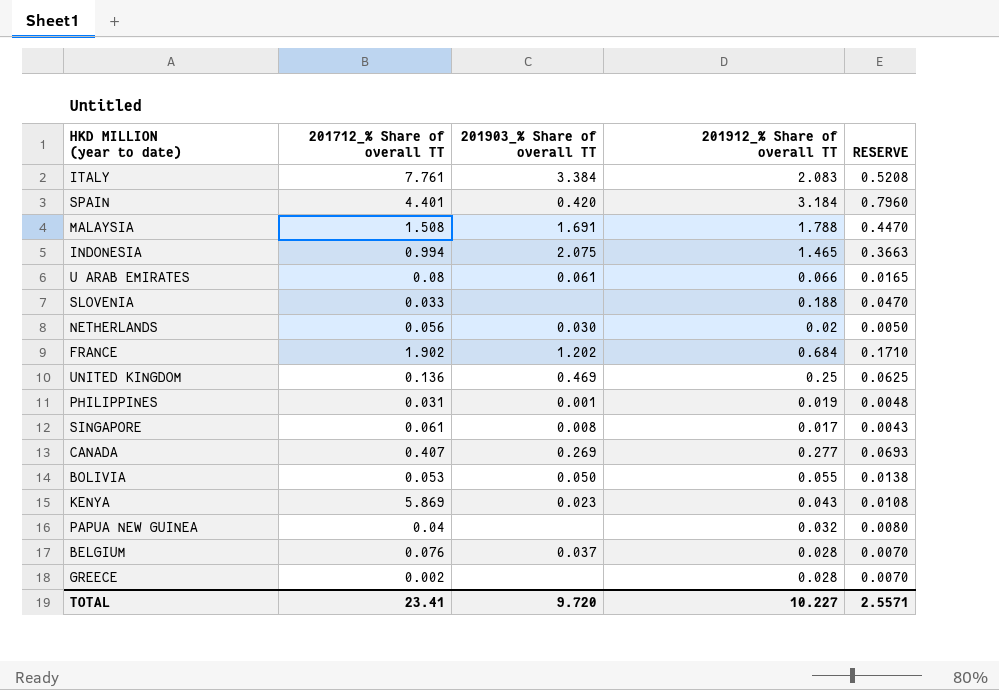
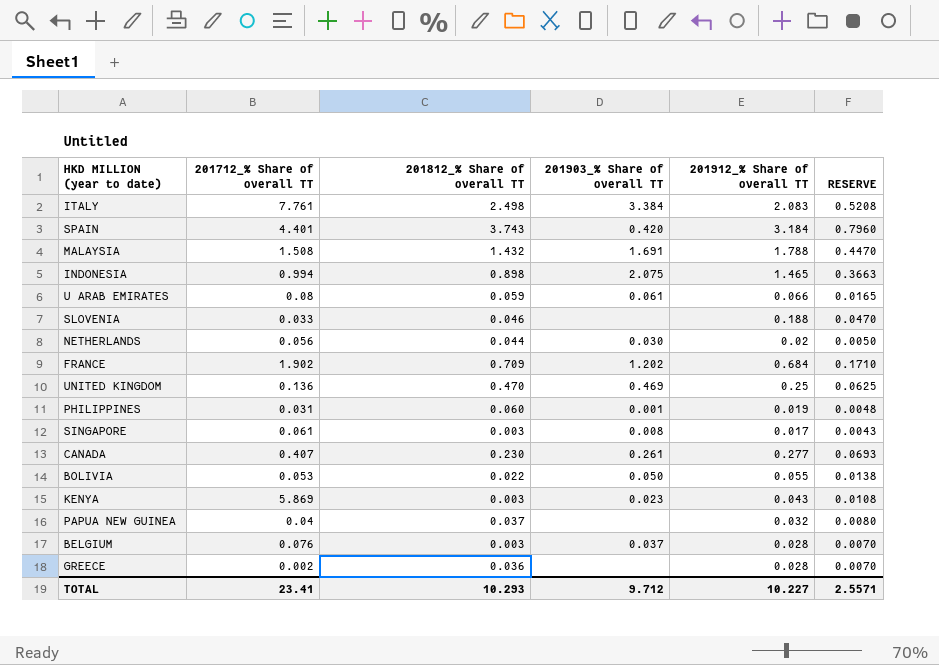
column 201812_% Share of overall TT | position: none -> 3
CANADA | 201903_% Share of overall TT: 0.269 -> 0.261
TOTAL | 201903_% Share of overall TT: 9.720 -> 9.712

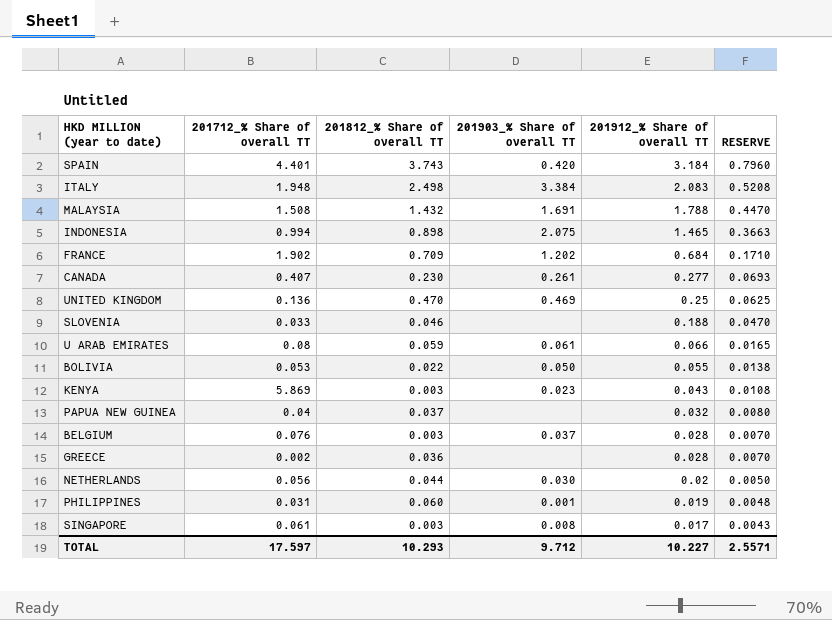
row order: none -> 201912_% Share of overall TT descending
ITALY | 201712_% Share of overall TT: 7.761 -> 1.948
TOTAL | 201712_% Share of overall TT: 23.41 -> 17.597

